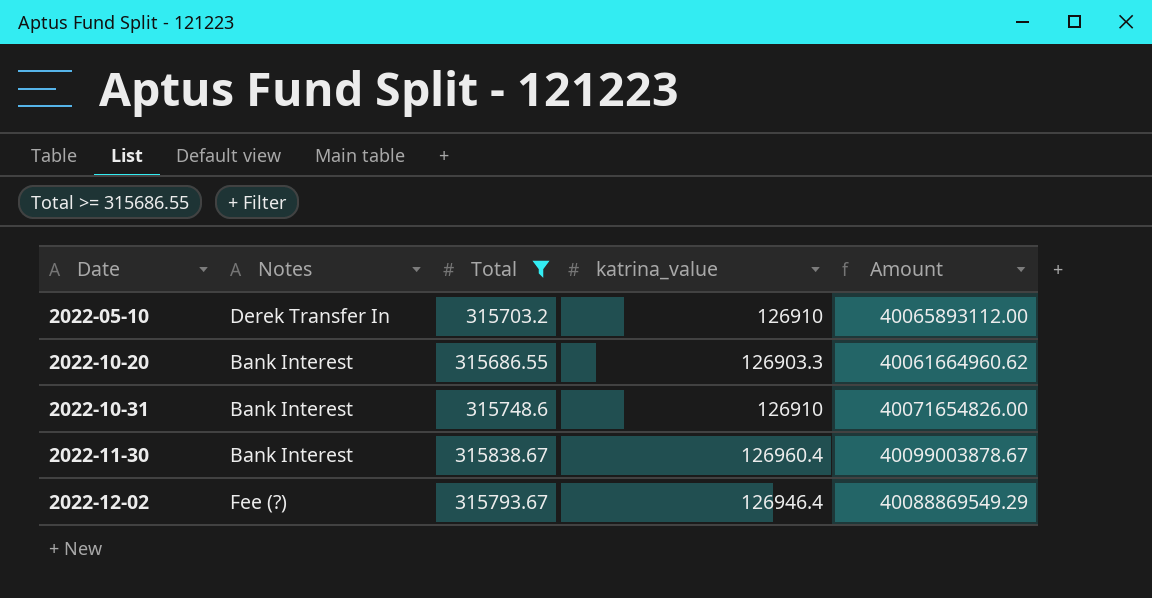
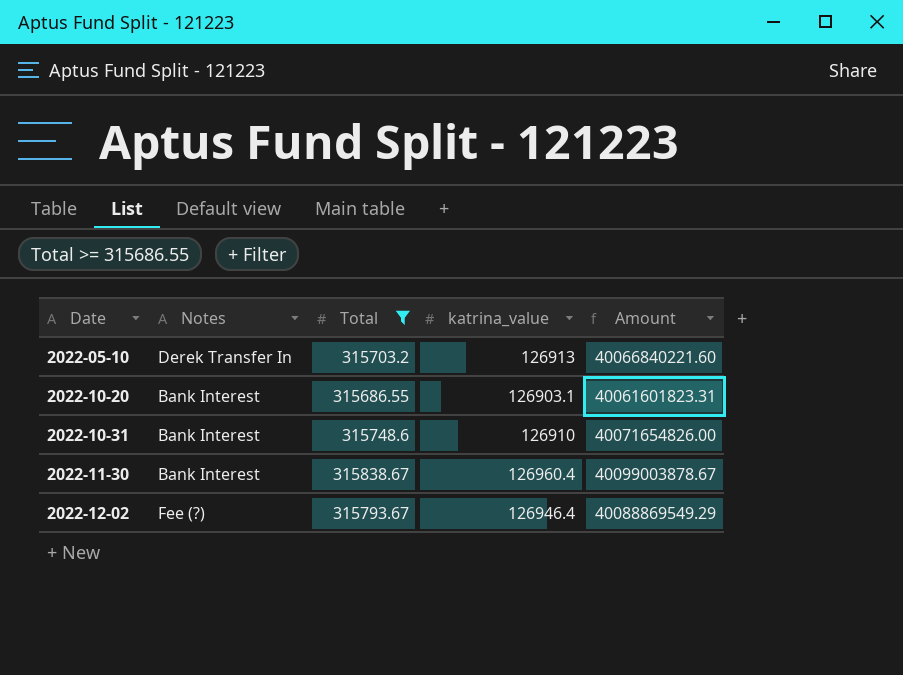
2022-05-10 | katrina_value: 126910 -> 126913
2022-05-10 | Amount: 40065893112.00 -> 40066840221.60
2022-10-20 | katrina_value: 126903.3 -> 126903.1
2022-10-20 | Amount: 40061664960.62 -> 40061601823.31

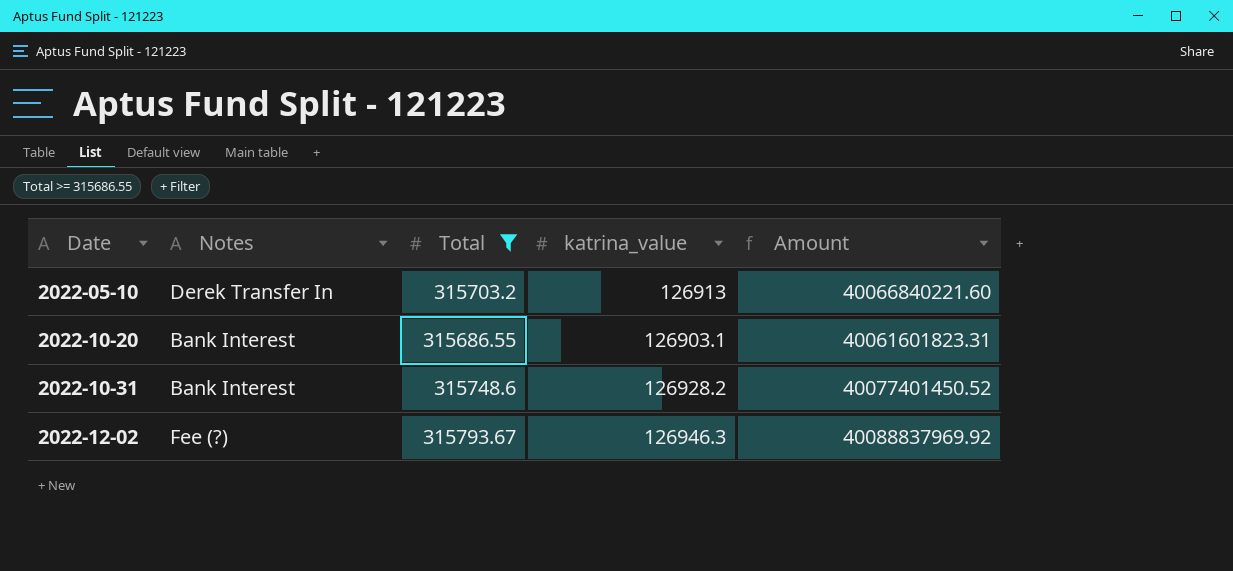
row 2022-11-30: Bank Interest | 315838.67 | 126960.4 | 40099003878.67 -> none
2022-10-31 | katrina_value: 126910 -> 126928.2
2022-10-31 | Amount: 40071654826.00 -> 40077401450.52
2022-12-02 | katrina_value: 126946.4 -> 126946.3
2022-12-02 | Amount: 40088869549.29 -> 40088837969.92

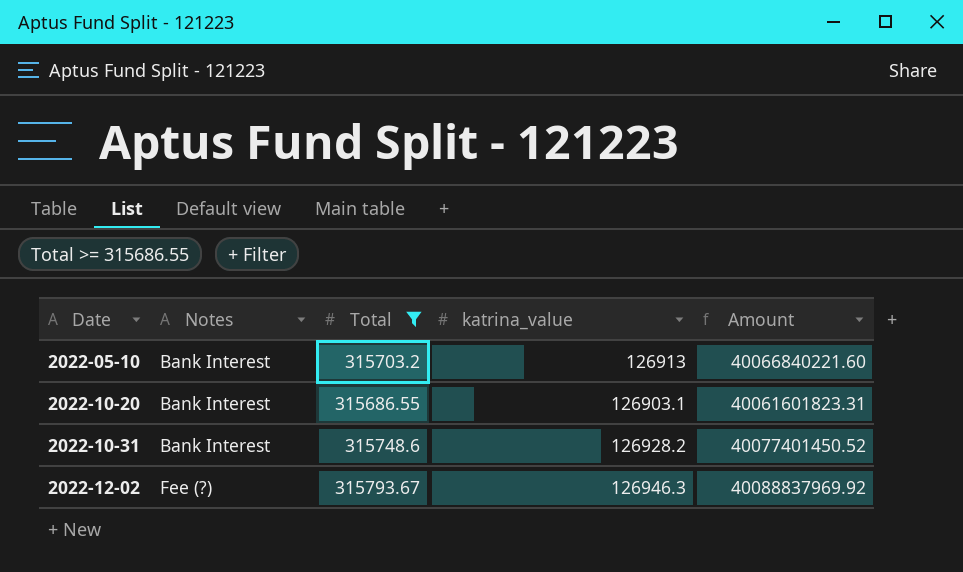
2022-05-10 | Notes: Derek Transfer In -> Bank Interest

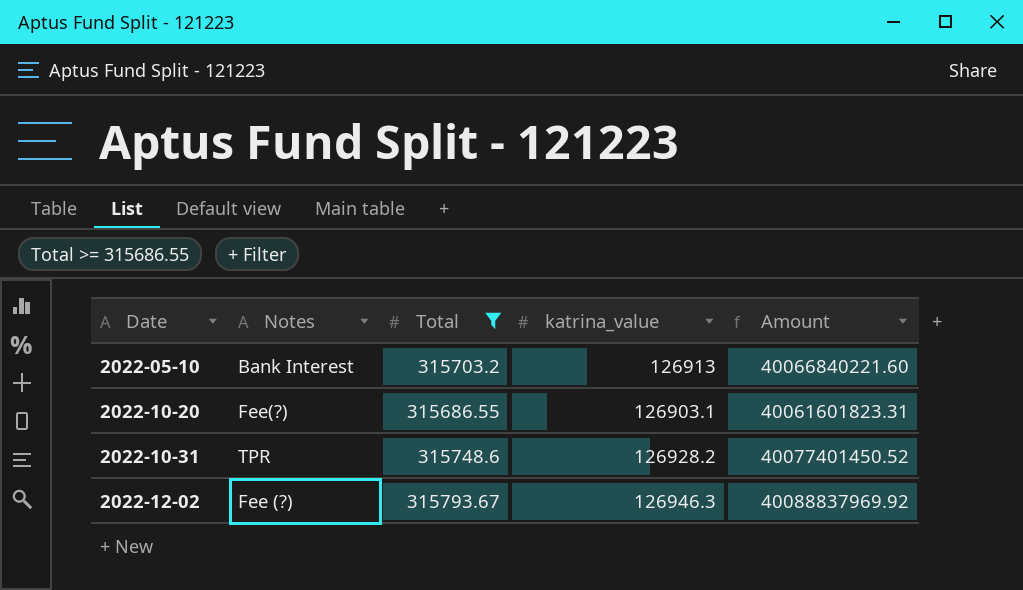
2022-10-20 | Notes: Bank Interest -> Fee(?)
2022-10-31 | Notes: Bank Interest -> TPR

